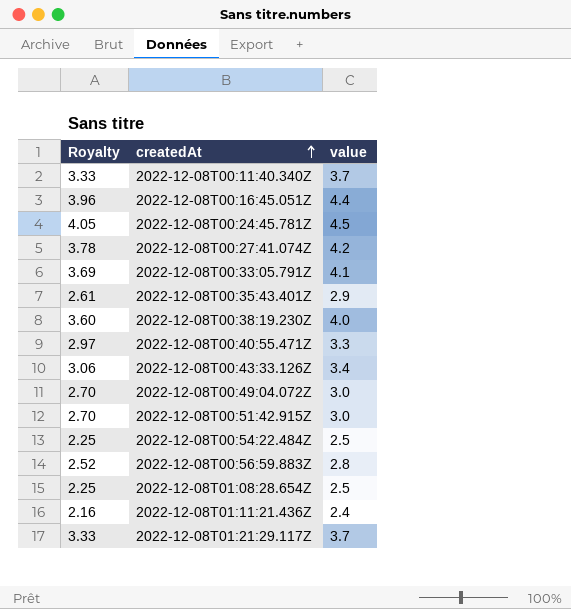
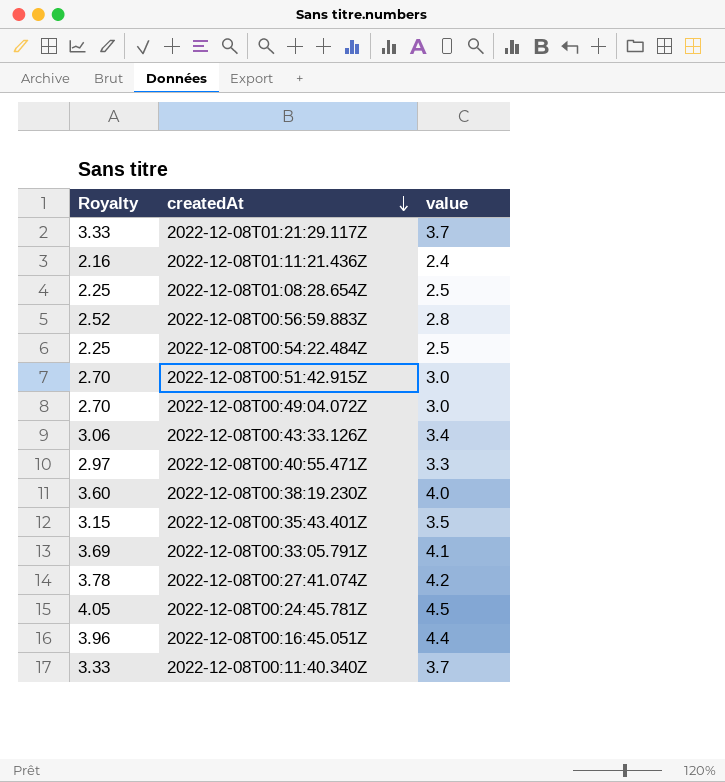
row order: createdAt ascending -> createdAt descending
2022-12-08T00:35:43.401Z | Royalty: 2.61 -> 3.15
2022-12-08T00:35:43.401Z | value: 2.9 -> 3.5

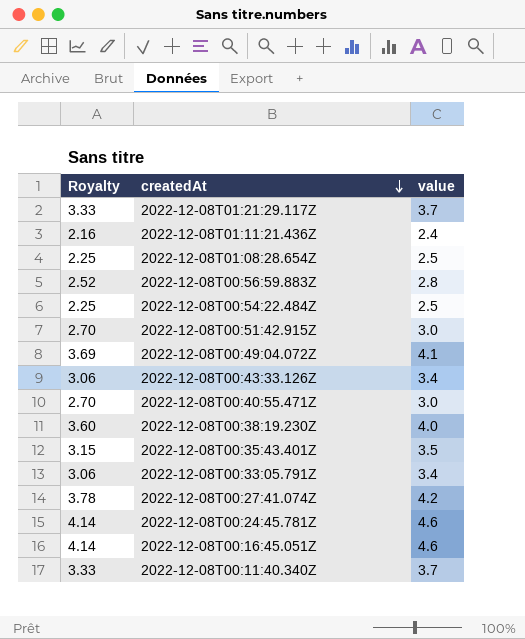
2022-12-08T00:49:04.072Z | Royalty: 2.70 -> 3.69
2022-12-08T00:49:04.072Z | value: 3.0 -> 4.1
2022-12-08T00:40:55.471Z | Royalty: 2.97 -> 2.70
2022-12-08T00:40:55.471Z | value: 3.3 -> 3.0
2022-12-08T00:33:05.791Z | Royalty: 3.69 -> 3.06
2022-12-08T00:33:05.791Z | value: 4.1 -> 3.4
2022-12-08T00:24:45.781Z | Royalty: 4.05 -> 4.14
2022-12-08T00:24:45.781Z | value: 4.5 -> 4.6
2022-12-08T00:16:45.051Z | Royalty: 3.96 -> 4.14
2022-12-08T00:16:45.051Z | value: 4.4 -> 4.6

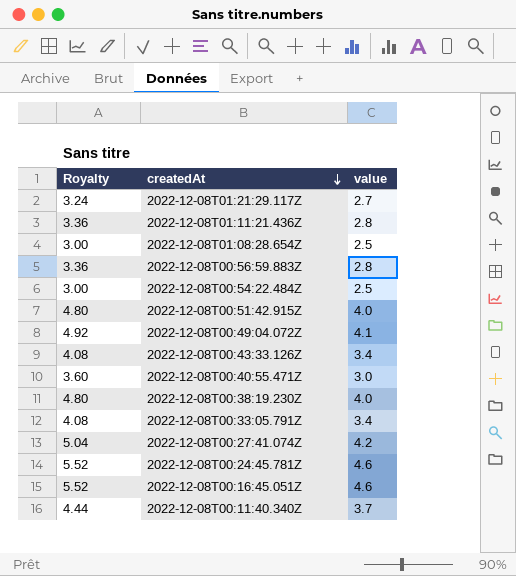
column Royalty | formula: [value] * 0.9 -> [value] * 1.2
row 2022-12-08T00:35:43.401Z: 3.15 | 3.5 -> none
2022-12-08T01:21:29.117Z | value: 3.7 -> 2.7
2022-12-08T01:11:21.436Z | value: 2.4 -> 2.8
2022-12-08T00:51:42.915Z | value: 3.0 -> 4.0

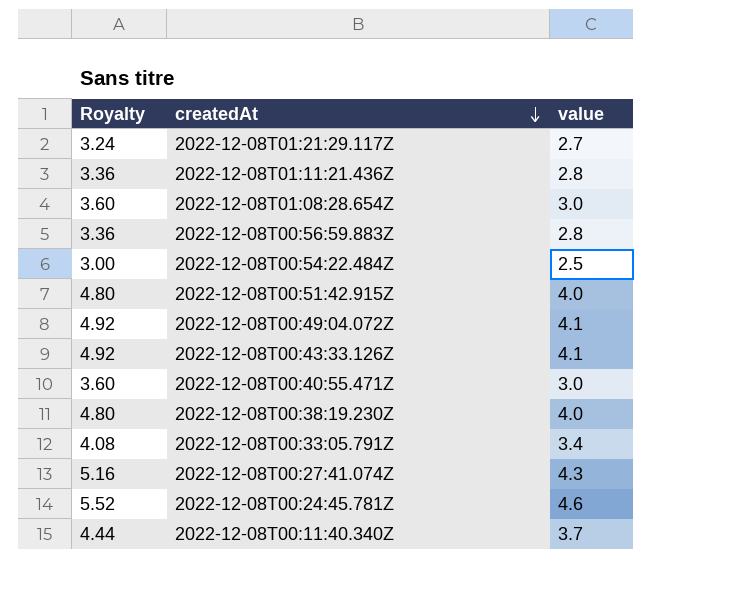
row 2022-12-08T00:16:45.051Z: 5.52 | 4.6 -> none
2022-12-08T01:08:28.654Z | Royalty: 3.00 -> 3.60
2022-12-08T01:08:28.654Z | value: 2.5 -> 3.0
2022-12-08T00:43:33.126Z | Royalty: 4.08 -> 4.92
2022-12-08T00:43:33.126Z | value: 3.4 -> 4.1
2022-12-08T00:27:41.074Z | Royalty: 5.04 -> 5.16
2022-12-08T00:27:41.074Z | value: 4.2 -> 4.3

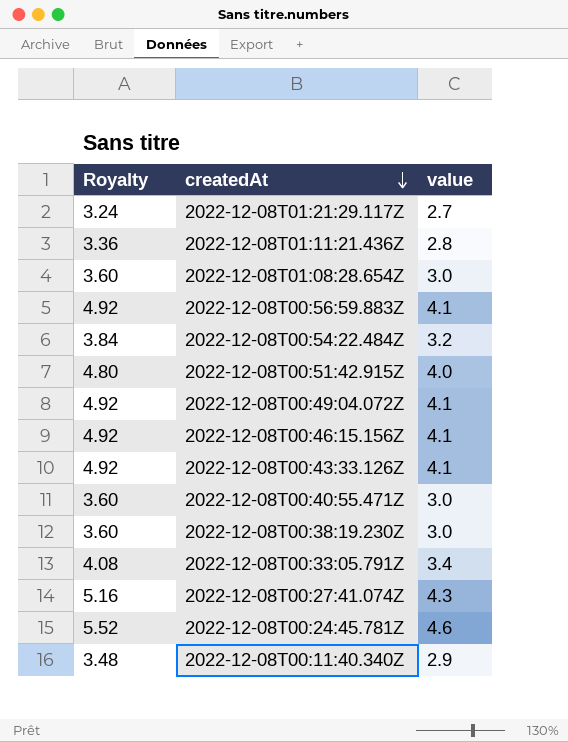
2022-12-08T00:56:59.883Z | Royalty: 3.36 -> 4.92
2022-12-08T00:56:59.883Z | value: 2.8 -> 4.1
2022-12-08T00:54:22.484Z | Royalty: 3.00 -> 3.84
2022-12-08T00:54:22.484Z | value: 2.5 -> 3.2
row 2022-12-08T00:46:15.156Z: none -> 4.92 | 4.1
2022-12-08T00:38:19.230Z | Royalty: 4.80 -> 3.60
2022-12-08T00:38:19.230Z | value: 4.0 -> 3.0
2022-12-08T00:11:40.340Z | Royalty: 4.44 -> 3.48
2022-12-08T00:11:40.340Z | value: 3.7 -> 2.9

